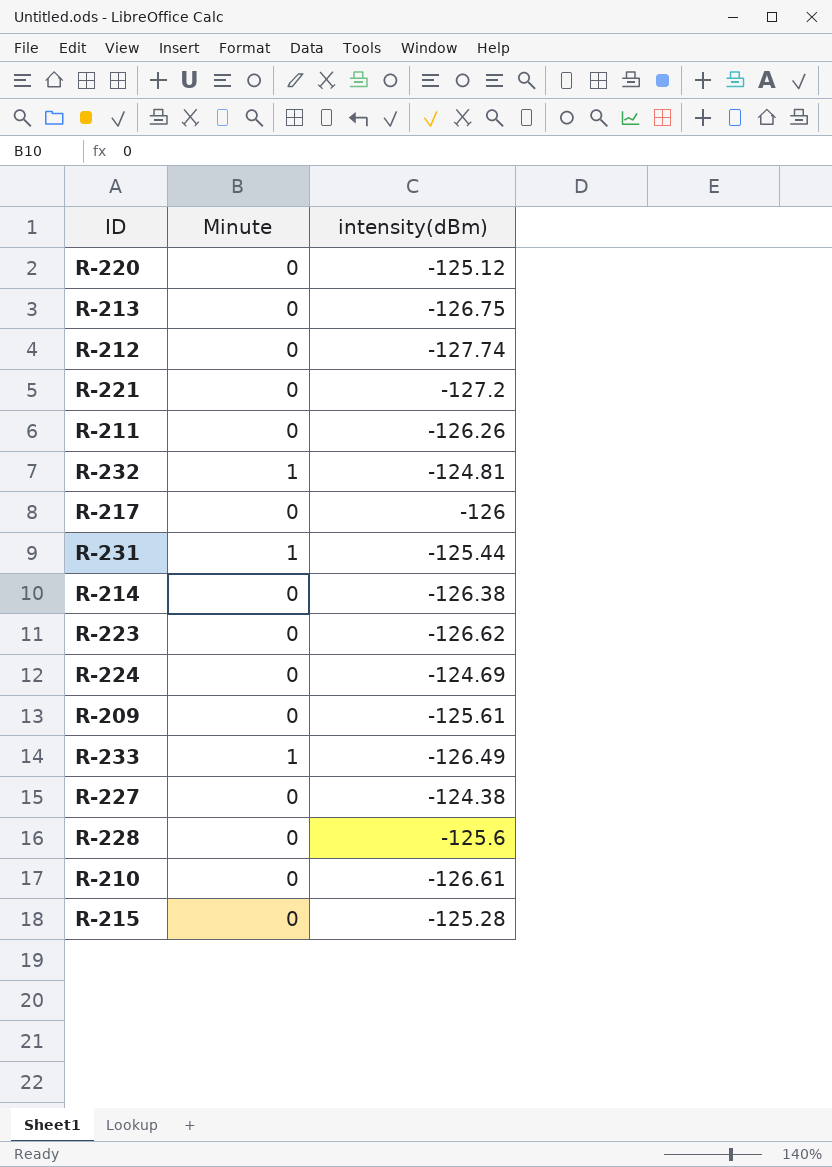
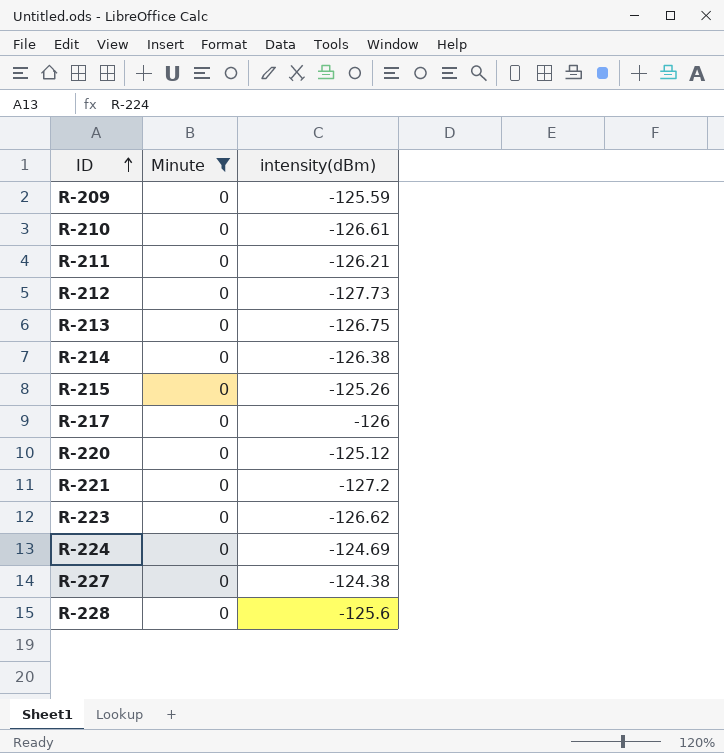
filter: none -> Minute = 0
row order: none -> ID ascending
R-209 | intensity(dBm): -125.61 -> -125.59
R-211 | intensity(dBm): -126.26 -> -126.21
R-212 | intensity(dBm): -127.74 -> -127.73
R-215 | intensity(dBm): -125.28 -> -125.26

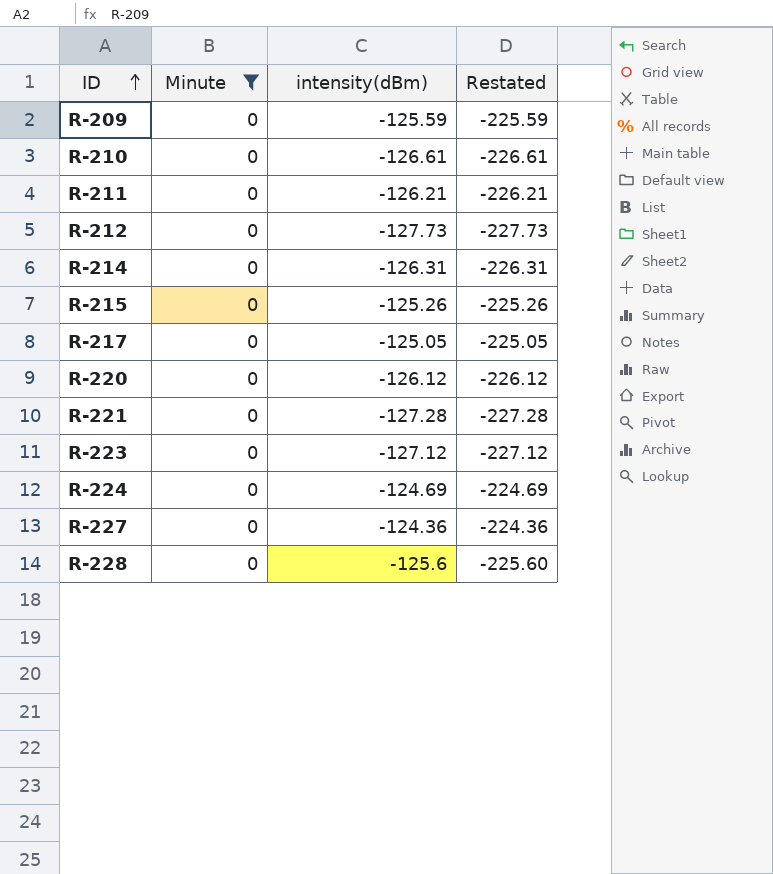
column Restated | formula: none -> [intensity(dBm)] - 100
row R-213: 0 | -126.75 -> none
R-214 | intensity(dBm): -126.38 -> -126.31
R-217 | intensity(dBm): -126 -> -125.05
R-220 | intensity(dBm): -125.12 -> -126.12
R-221 | intensity(dBm): -127.2 -> -127.28
R-223 | intensity(dBm): -126.62 -> -127.12
R-227 | intensity(dBm): -124.38 -> -124.36

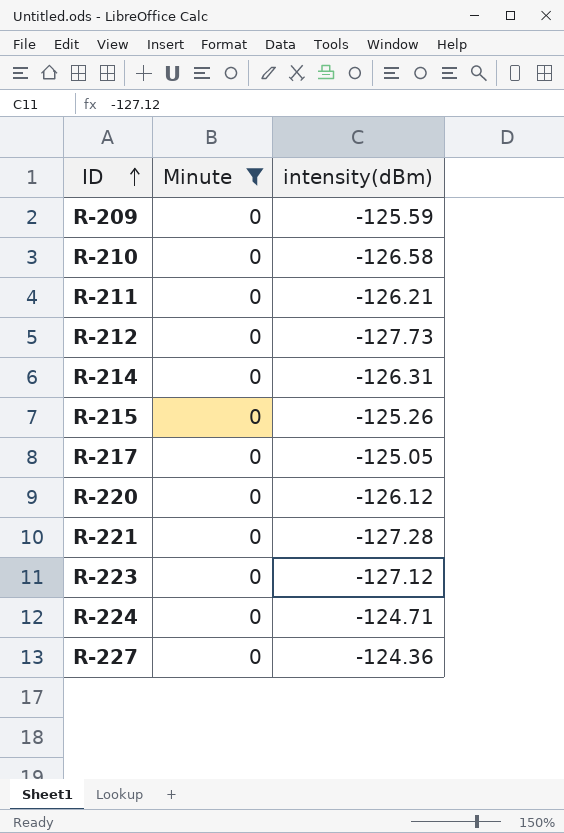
column Restated | formula: [intensity(dBm)] - 100 -> none
row R-228: 0 | -125.6 | -225.60 -> none
R-210 | intensity(dBm): -126.61 -> -126.58
R-224 | intensity(dBm): -124.69 -> -124.71

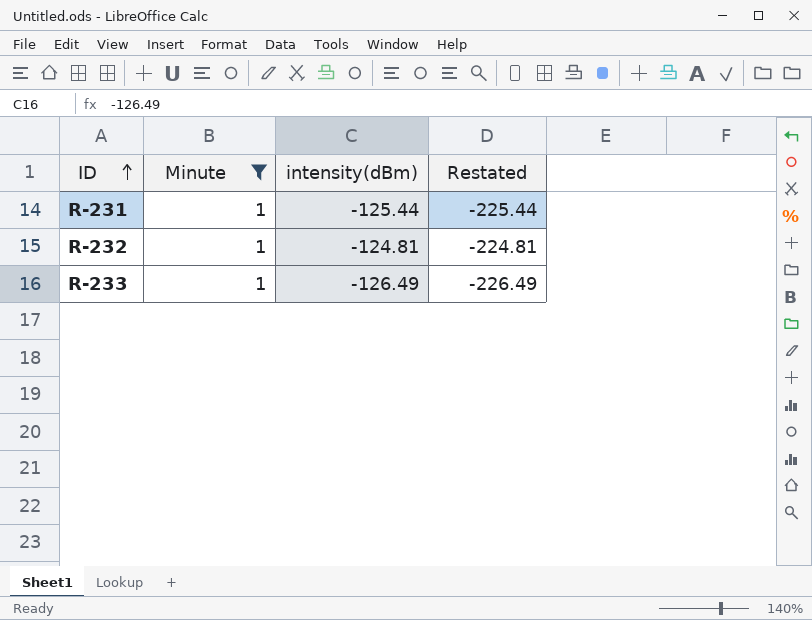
filter: Minute = 0 -> Minute = 1
column Restated | formula: none -> [intensity(dBm)] - 100

